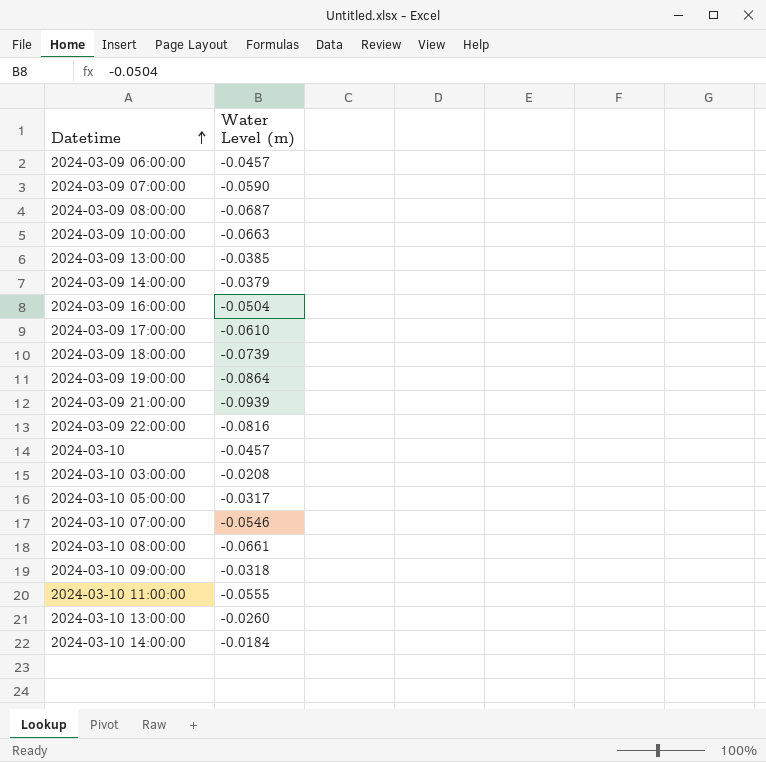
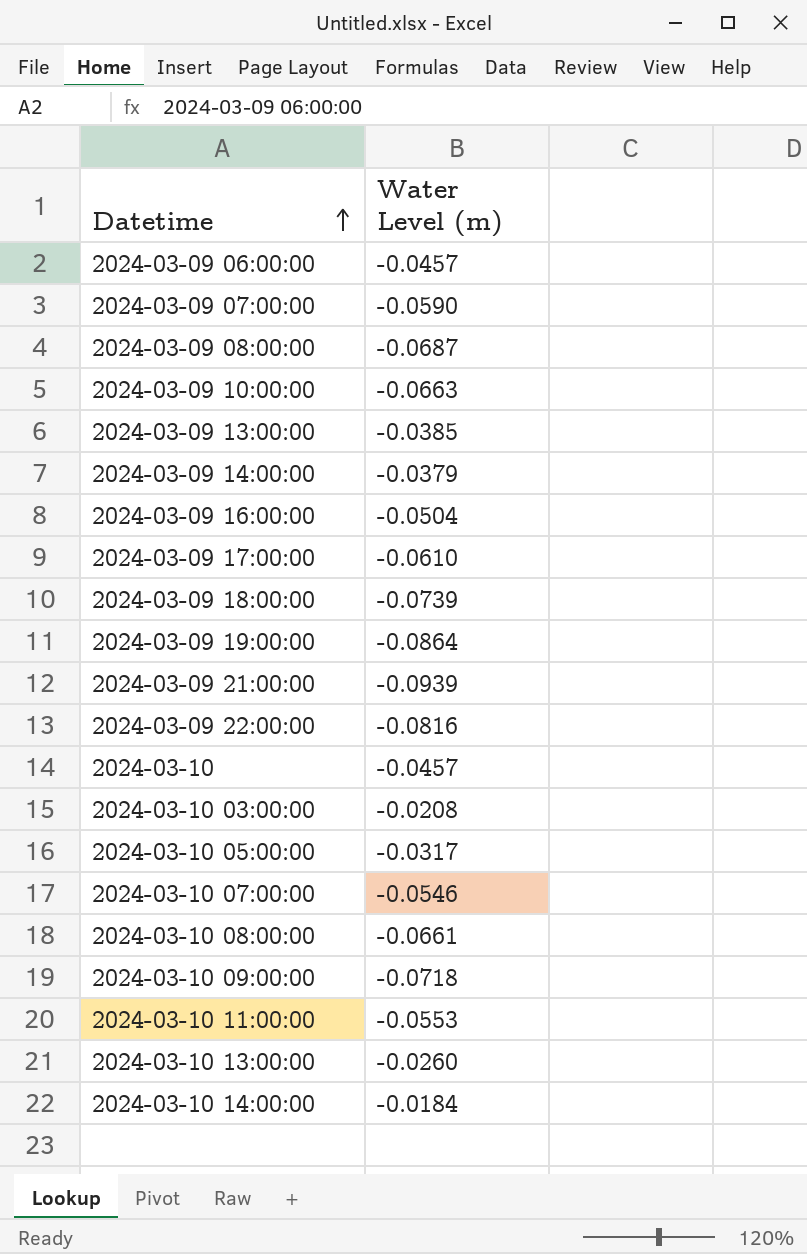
2024-03-10 09:00:00 | Water Level (m): -0.0318 -> -0.0718
2024-03-10 11:00:00 | Water Level (m): -0.0555 -> -0.0553

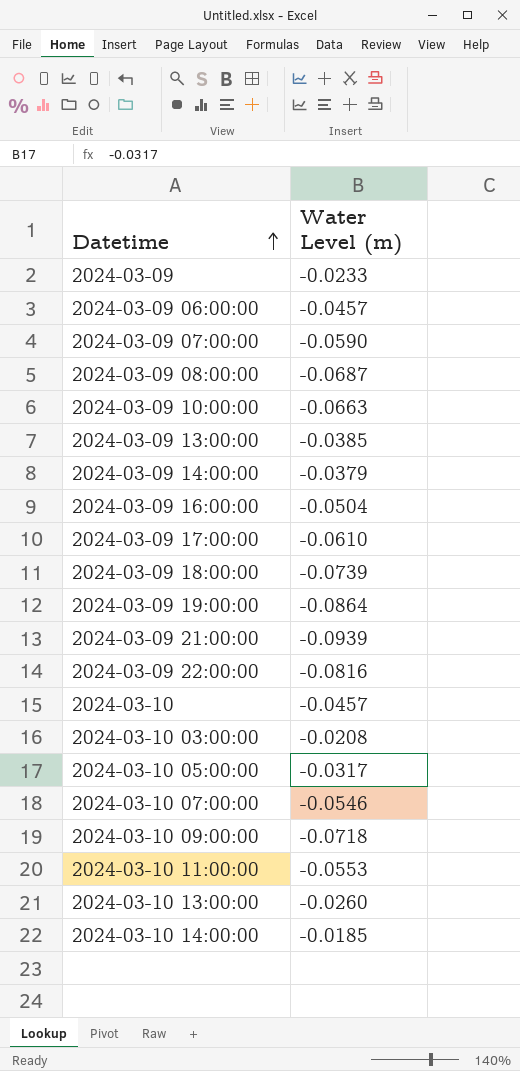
row 2024-03-10 08:00:00: -0.0661 -> none
row 2024-03-09: none -> -0.0233
2024-03-10 14:00:00 | Water Level (m): -0.0184 -> -0.0185

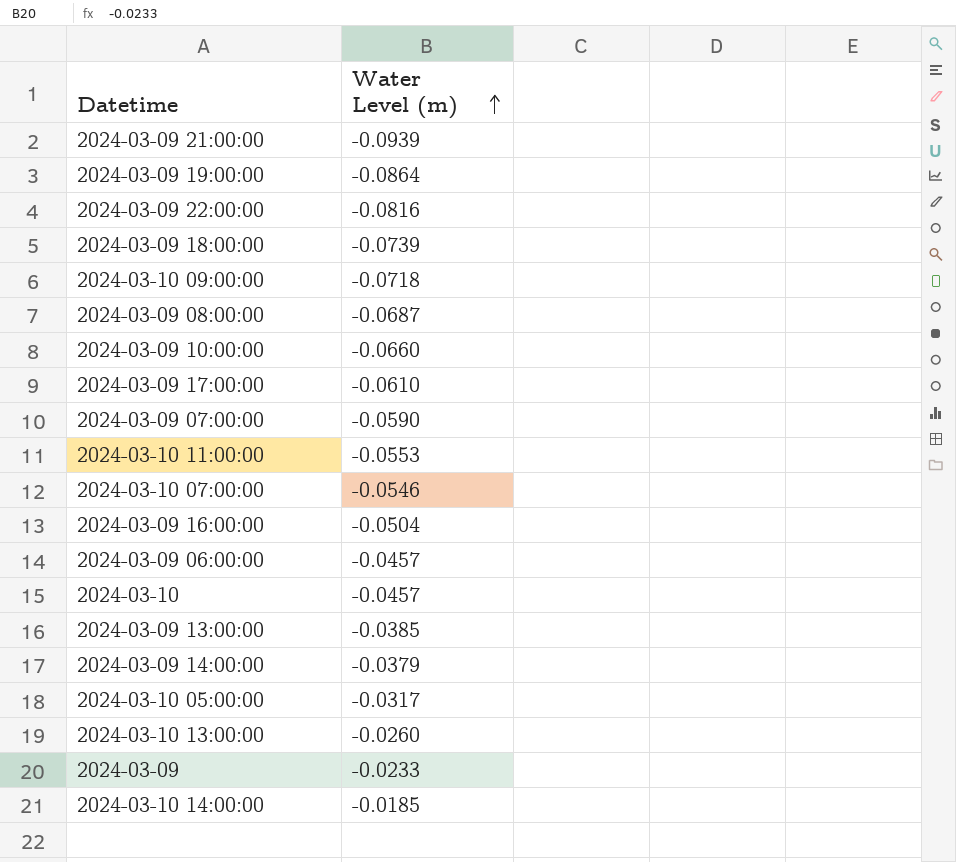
row order: Datetime ascending -> Water Level (m) ascending
row 2024-03-10 03:00:00: -0.0208 -> none
2024-03-09 10:00:00 | Water Level (m): -0.0663 -> -0.0660

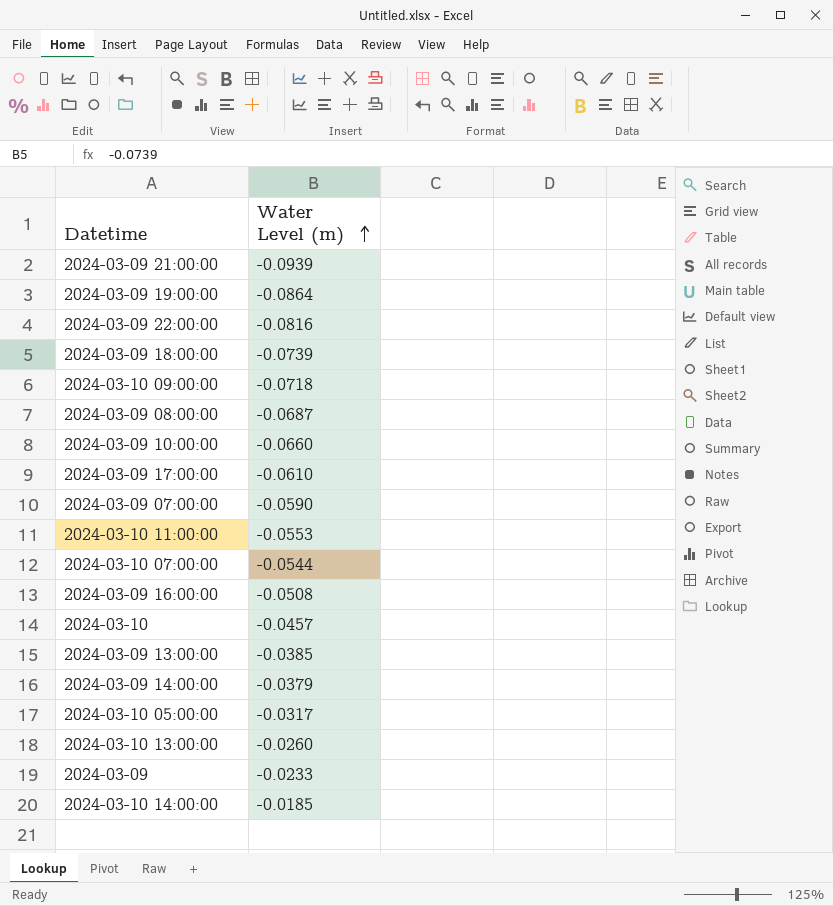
row 2024-03-09 06:00:00: -0.0457 -> none
2024-03-10 07:00:00 | Water Level (m): -0.0546 -> -0.0544
2024-03-09 16:00:00 | Water Level (m): -0.0504 -> -0.0508

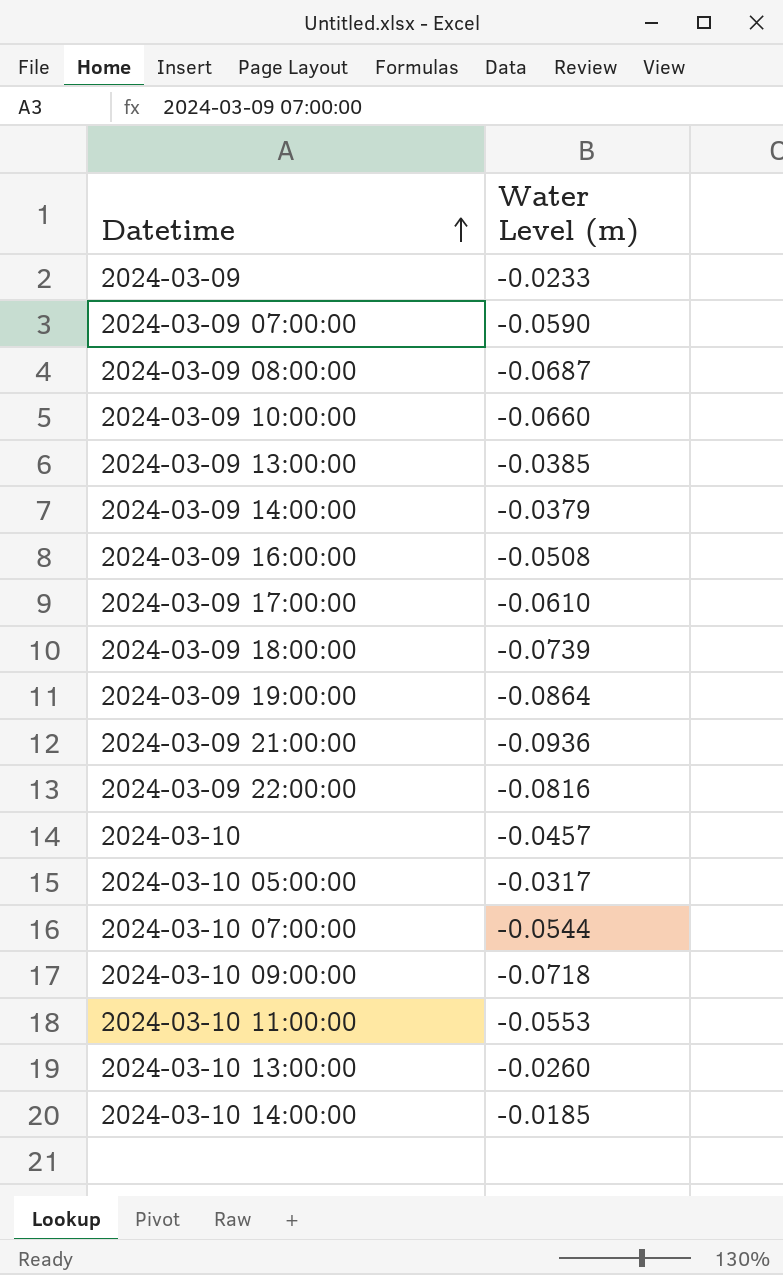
row order: Water Level (m) ascending -> Datetime ascending
2024-03-09 21:00:00 | Water Level (m): -0.0939 -> -0.0936

